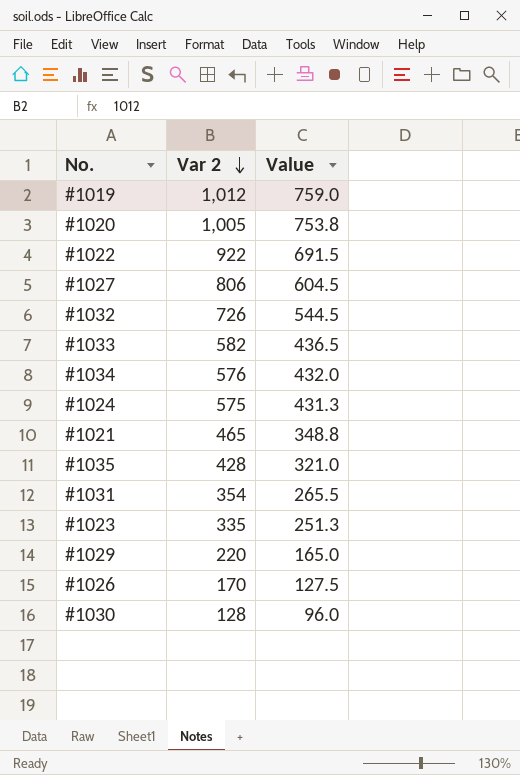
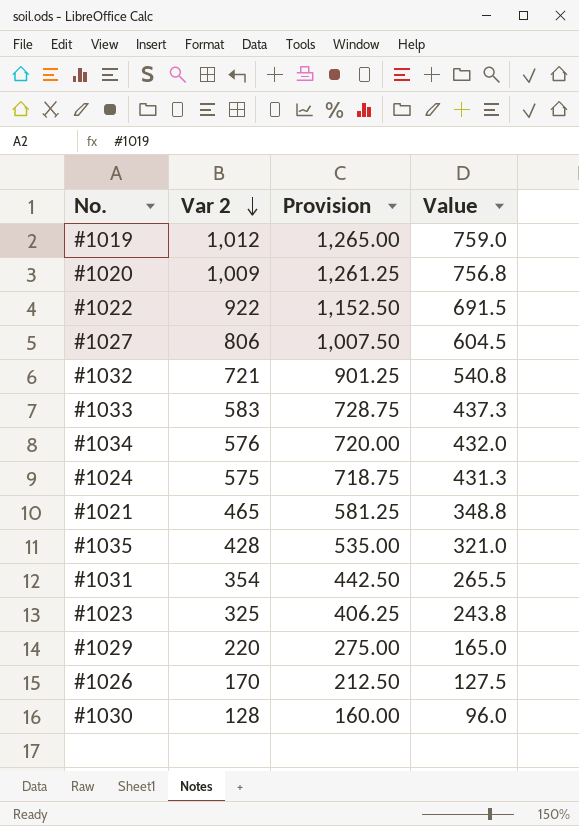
column Provision | formula: none -> [Var 2] * 1.25
#1020 | Var 2: 1,005 -> 1,009
#1020 | Value: 753.8 -> 756.8
#1032 | Var 2: 726 -> 721
#1032 | Value: 544.5 -> 540.8
#1033 | Var 2: 582 -> 583
#1033 | Value: 436.5 -> 437.3
#1023 | Var 2: 335 -> 325
#1023 | Value: 251.3 -> 243.8

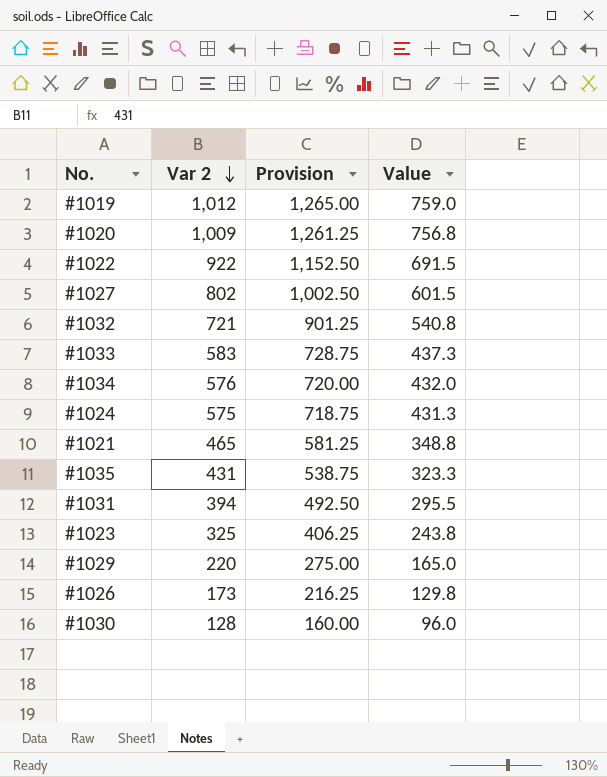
#1027 | Var 2: 806 -> 802
#1027 | Provision: 1,007.50 -> 1,002.50
#1027 | Value: 604.5 -> 601.5
#1035 | Var 2: 428 -> 431
#1035 | Provision: 535.00 -> 538.75
#1035 | Value: 321.0 -> 323.3
#1031 | Var 2: 354 -> 394
#1031 | Provision: 442.50 -> 492.50
#1031 | Value: 265.5 -> 295.5
#1026 | Var 2: 170 -> 173
#1026 | Provision: 212.50 -> 216.25
#1026 | Value: 127.5 -> 129.8

